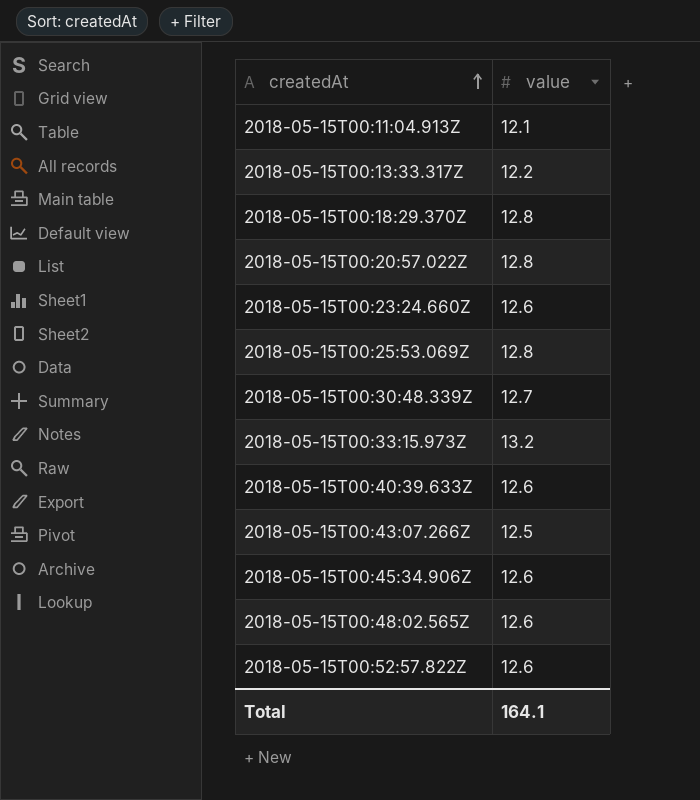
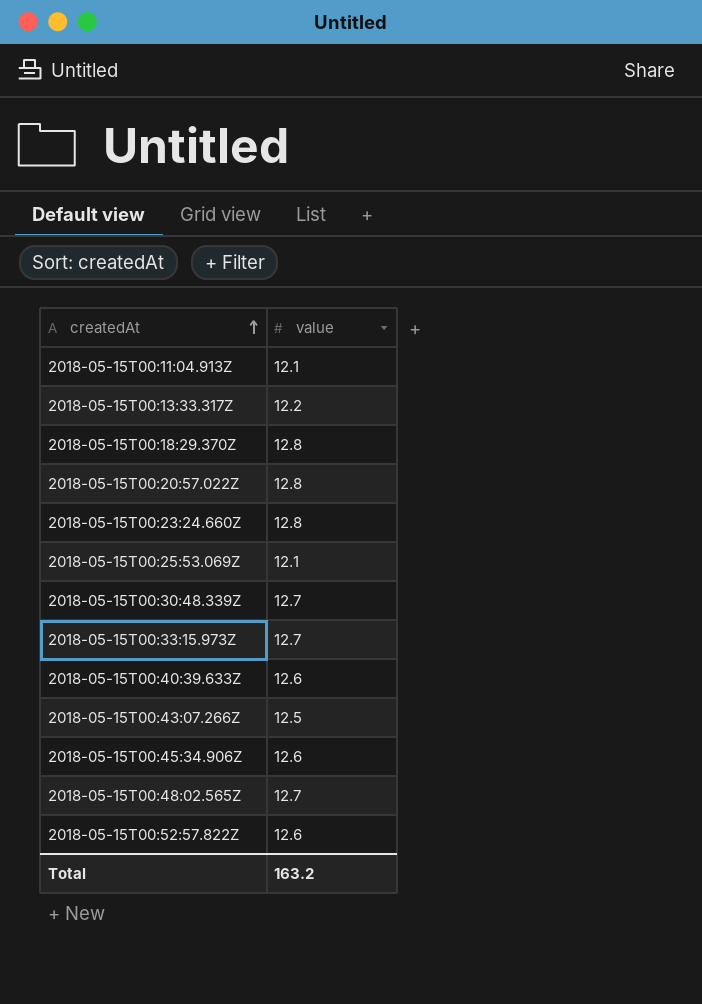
2018-05-15T00:23:24.660Z | value: 12.6 -> 12.8
2018-05-15T00:25:53.069Z | value: 12.8 -> 12.1
2018-05-15T00:33:15.973Z | value: 13.2 -> 12.7
2018-05-15T00:48:02.565Z | value: 12.6 -> 12.7
Total | value: 164.1 -> 163.2

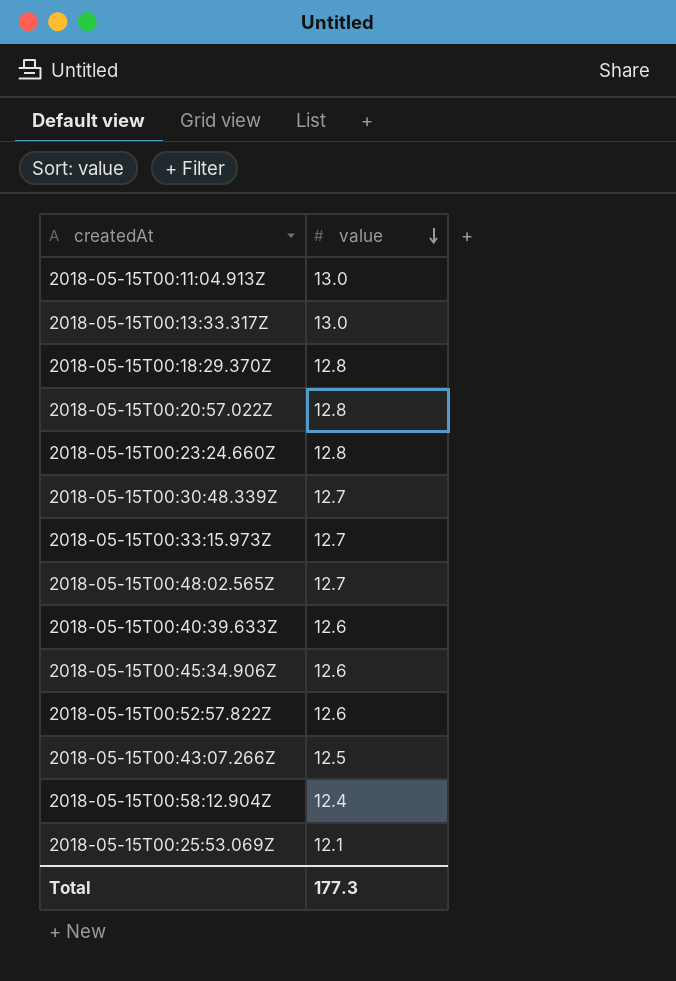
row order: createdAt ascending -> value descending
2018-05-15T00:11:04.913Z | value: 12.1 -> 13.0
2018-05-15T00:13:33.317Z | value: 12.2 -> 13.0
row 2018-05-15T00:58:12.904Z: none -> 12.4
Total | value: 163.2 -> 177.3

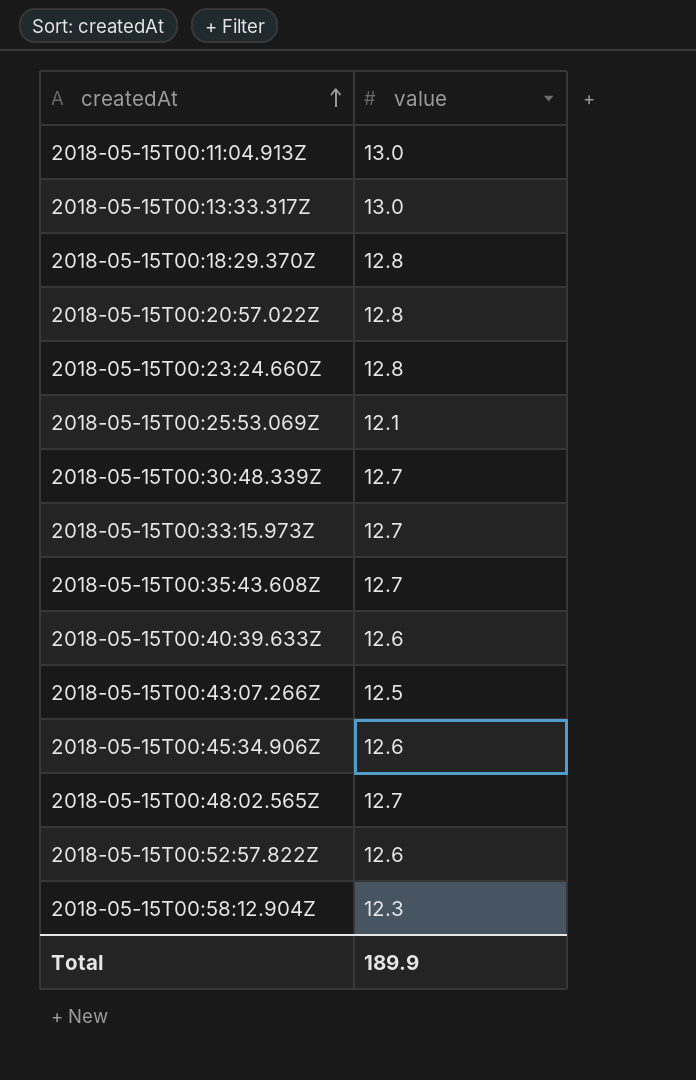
row order: value descending -> createdAt ascending
row 2018-05-15T00:35:43.608Z: none -> 12.7
2018-05-15T00:58:12.904Z | value: 12.4 -> 12.3
Total | value: 177.3 -> 189.9

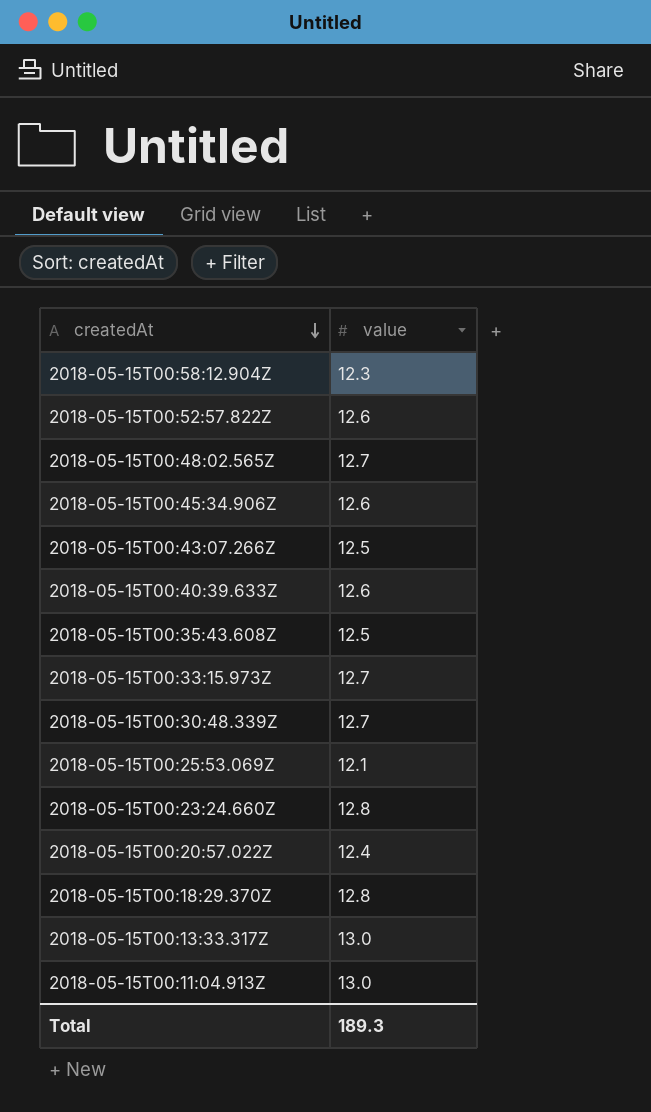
row order: createdAt ascending -> createdAt descending
2018-05-15T00:35:43.608Z | value: 12.7 -> 12.5
2018-05-15T00:20:57.022Z | value: 12.8 -> 12.4
Total | value: 189.9 -> 189.3

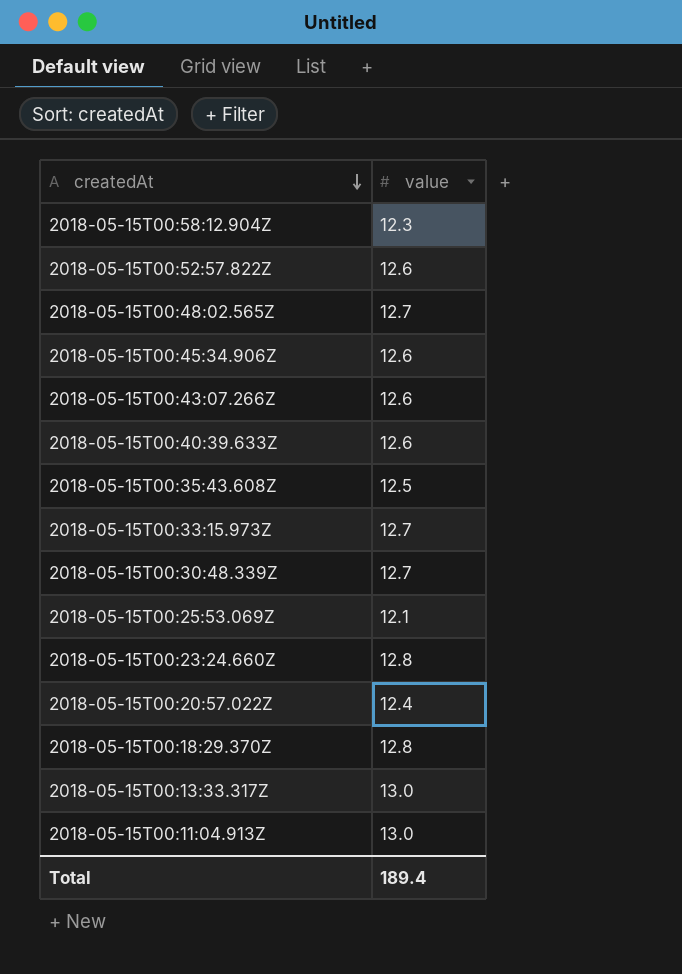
2018-05-15T00:43:07.266Z | value: 12.5 -> 12.6
Total | value: 189.3 -> 189.4

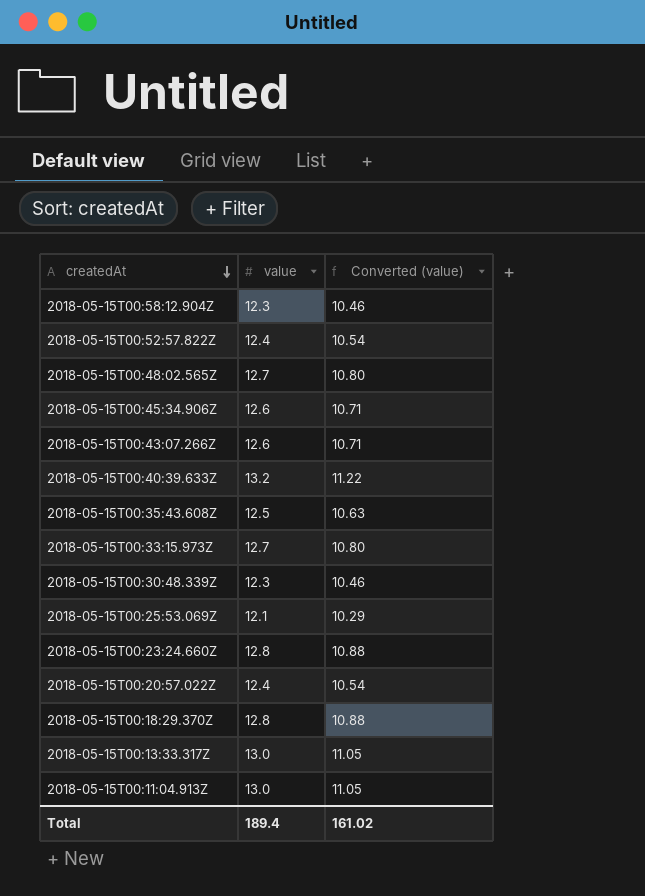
column Converted (value) | formula: none -> [value] * 0.85
2018-05-15T00:52:57.822Z | value: 12.6 -> 12.4
2018-05-15T00:40:39.633Z | value: 12.6 -> 13.2
2018-05-15T00:30:48.339Z | value: 12.7 -> 12.3

